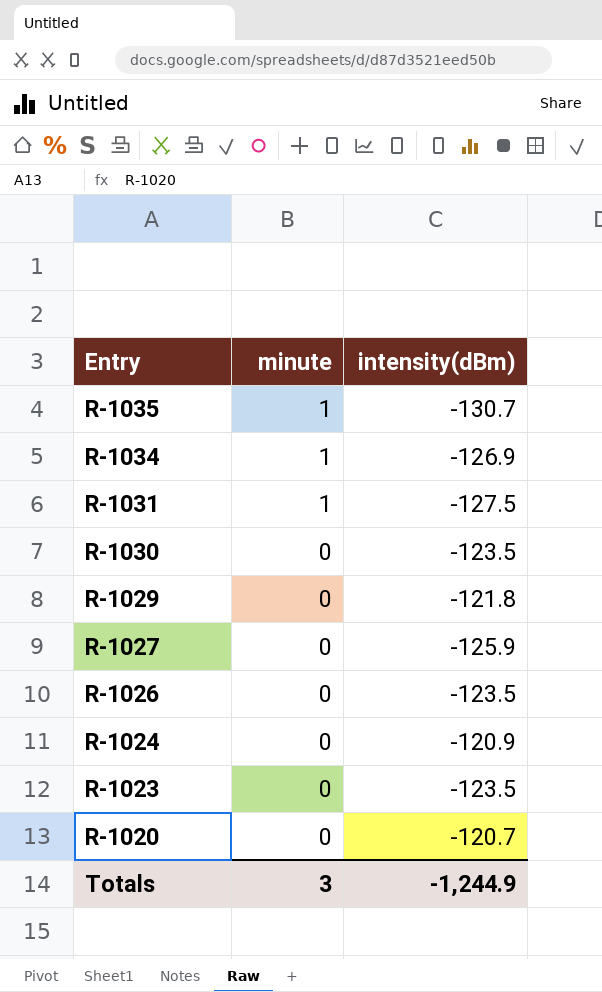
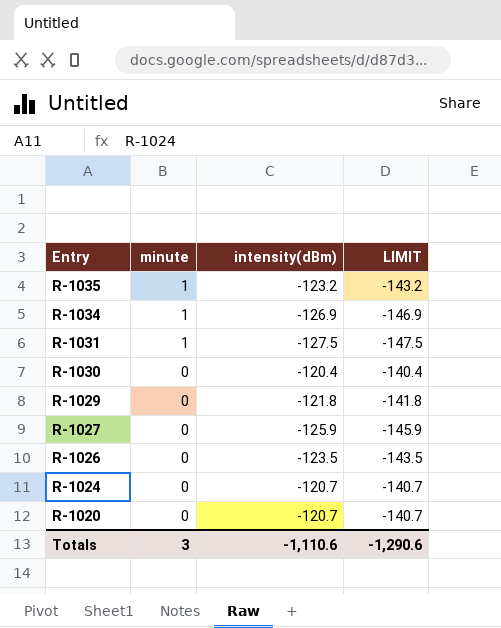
column LIMIT | formula: none -> [intensity(dBm)] - 20
row R-1023: 0 | -123.5 -> none
R-1035 | intensity(dBm): -130.7 -> -123.2
R-1030 | intensity(dBm): -123.5 -> -120.4
R-1024 | intensity(dBm): -120.9 -> -120.7
Totals | intensity(dBm): -1,244.9 -> -1,110.6

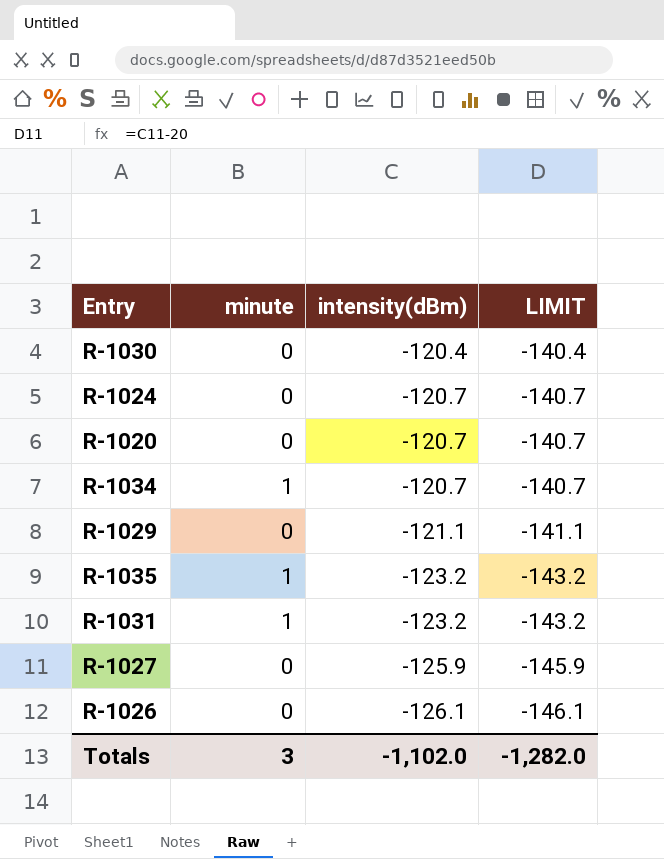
row order: Entry descending -> intensity(dBm) descending
R-1034 | intensity(dBm): -126.9 -> -120.7
R-1034 | LIMIT: -146.9 -> -140.7
R-1029 | intensity(dBm): -121.8 -> -121.1
R-1029 | LIMIT: -141.8 -> -141.1
R-1031 | intensity(dBm): -127.5 -> -123.2
R-1031 | LIMIT: -147.5 -> -143.2
R-1026 | intensity(dBm): -123.5 -> -126.1
R-1026 | LIMIT: -143.5 -> -146.1
Totals | intensity(dBm): -1,110.6 -> -1,102.0
Totals | LIMIT: -1,290.6 -> -1,282.0

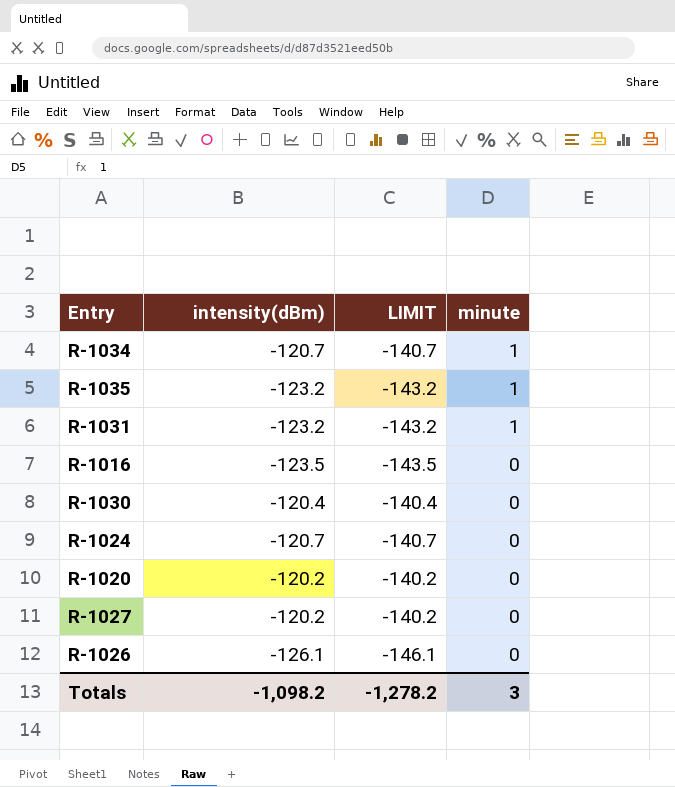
row order: intensity(dBm) descending -> minute descending
column minute | position: 2 -> 4
row R-1029: 0 | -121.1 | -141.1 -> none
row R-1016: none -> -123.5 | -143.5 | 0
R-1020 | intensity(dBm): -120.7 -> -120.2
R-1020 | LIMIT: -140.7 -> -140.2
R-1027 | intensity(dBm): -125.9 -> -120.2
R-1027 | LIMIT: -145.9 -> -140.2
Totals | intensity(dBm): -1,102.0 -> -1,098.2
Totals | LIMIT: -1,282.0 -> -1,278.2

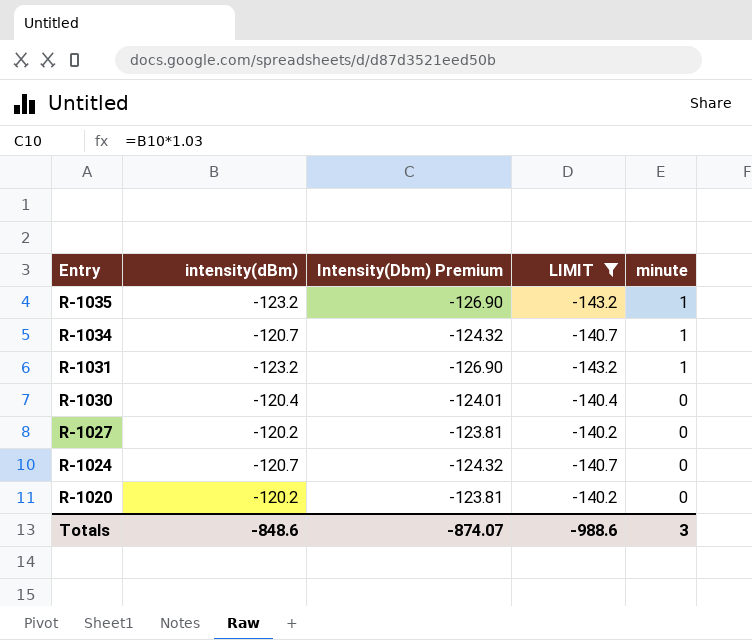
filter: none -> LIMIT >= -143.2
row order: minute descending -> Entry descending
column Intensity(Dbm) Premium | formula: none -> [intensity(dBm)] * 1.03
Totals | intensity(dBm): -1,098.2 -> -848.6
Totals | LIMIT: -1,278.2 -> -988.6

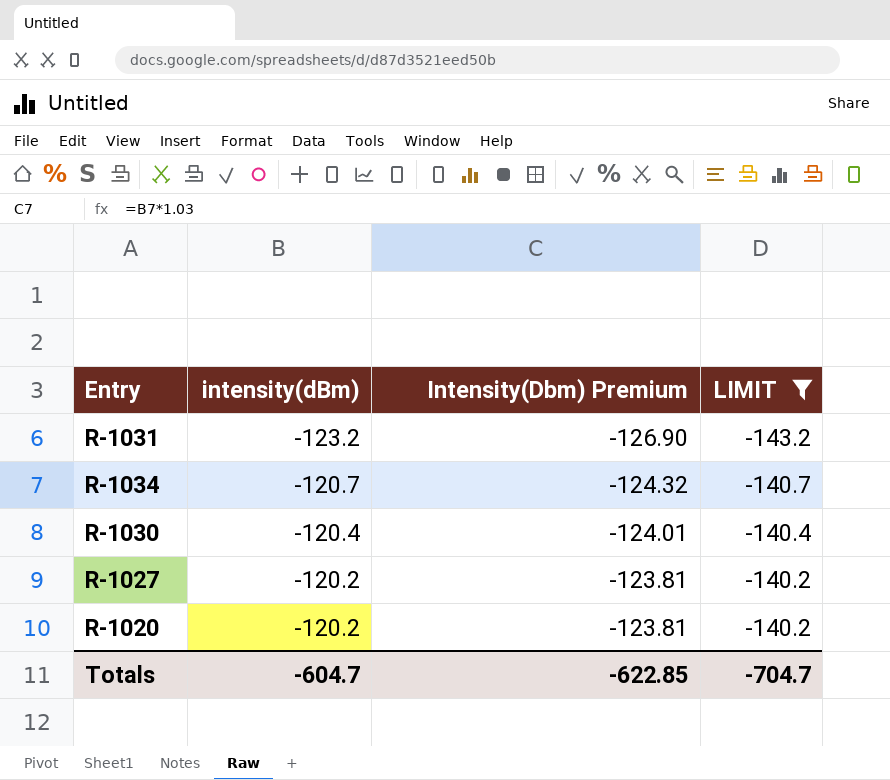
row order: Entry descending -> intensity(dBm) ascending
column minute | position: 5 -> none
row R-1035: -123.2 | -126.90 | -143.2 | 1 -> none
row R-1024: -120.7 | -124.32 | -140.7 | 0 -> none
Totals | intensity(dBm): -848.6 -> -604.7
Totals | Intensity(Dbm) Premium: -874.07 -> -622.85
Totals | LIMIT: -988.6 -> -704.7

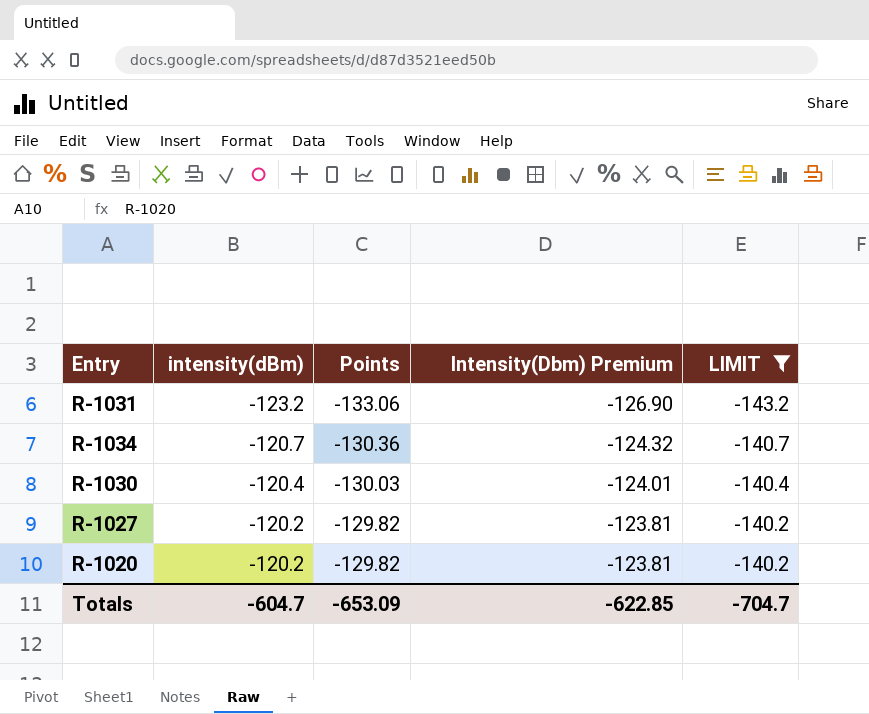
column Points | formula: none -> [intensity(dBm)] * 1.08

